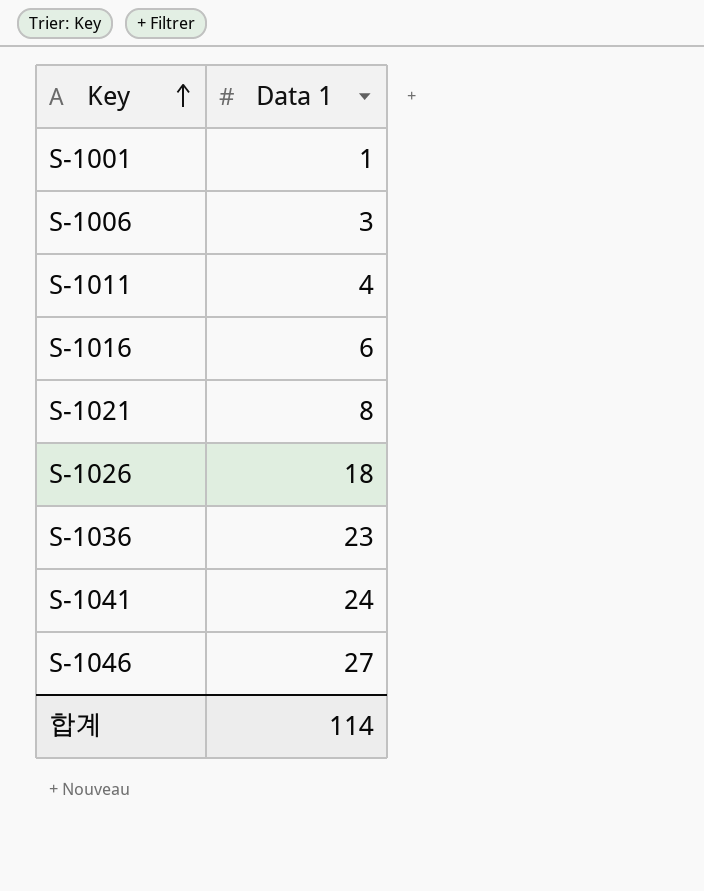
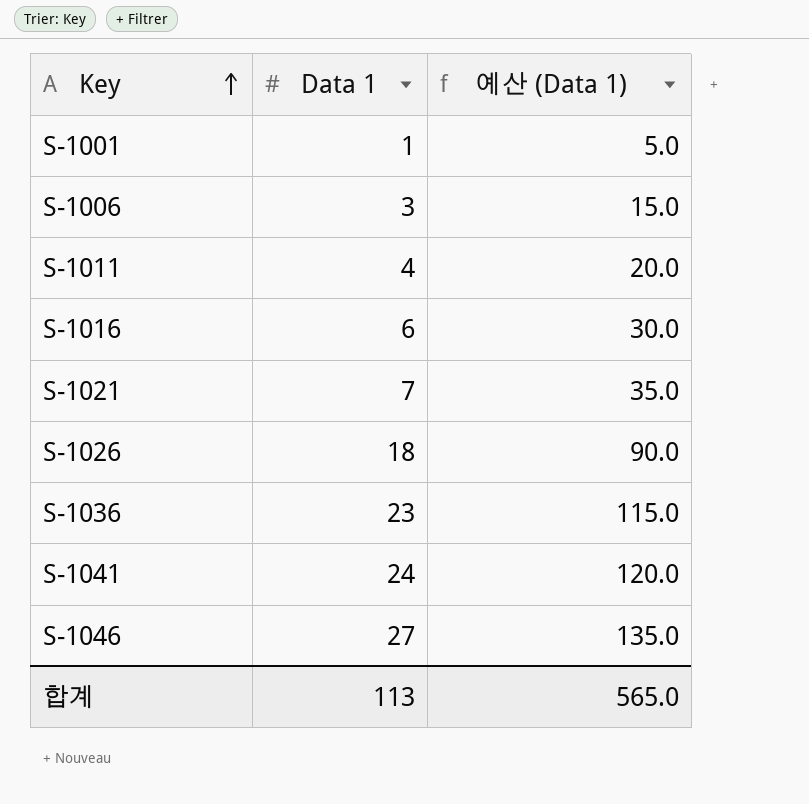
column 예산 (Data 1) | formula: none -> [Data 1] * 5
S-1021 | Data 1: 8 -> 7
합계 | Data 1: 114 -> 113

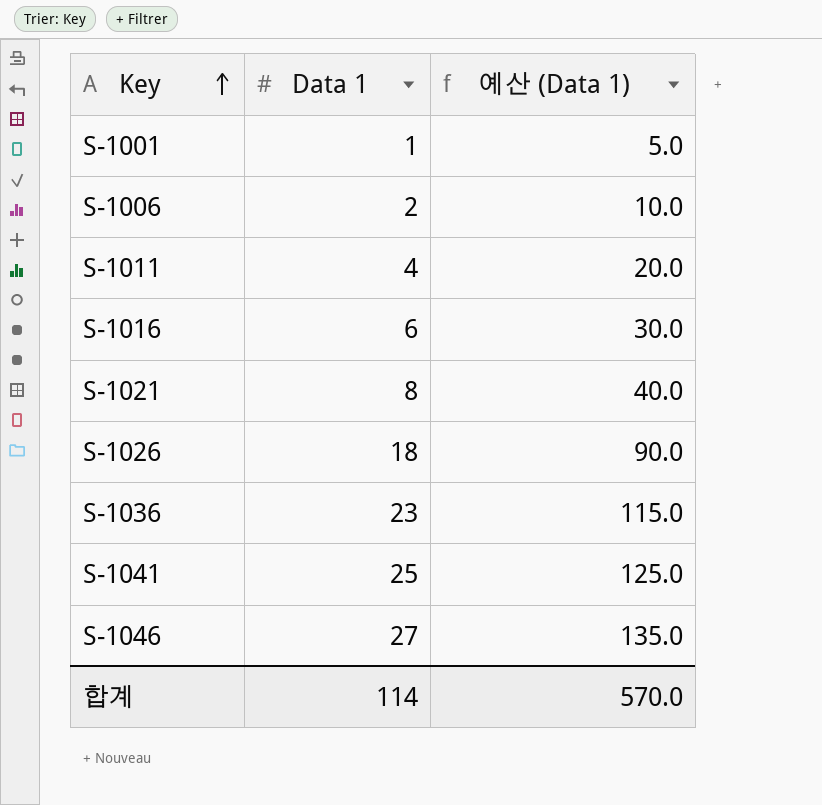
S-1006 | Data 1: 3 -> 2
S-1006 | 예산 (Data 1): 15.0 -> 10.0
S-1021 | Data 1: 7 -> 8
S-1021 | 예산 (Data 1): 35.0 -> 40.0
S-1041 | Data 1: 24 -> 25
S-1041 | 예산 (Data 1): 120.0 -> 125.0
합계 | Data 1: 113 -> 114
합계 | 예산 (Data 1): 565.0 -> 570.0

